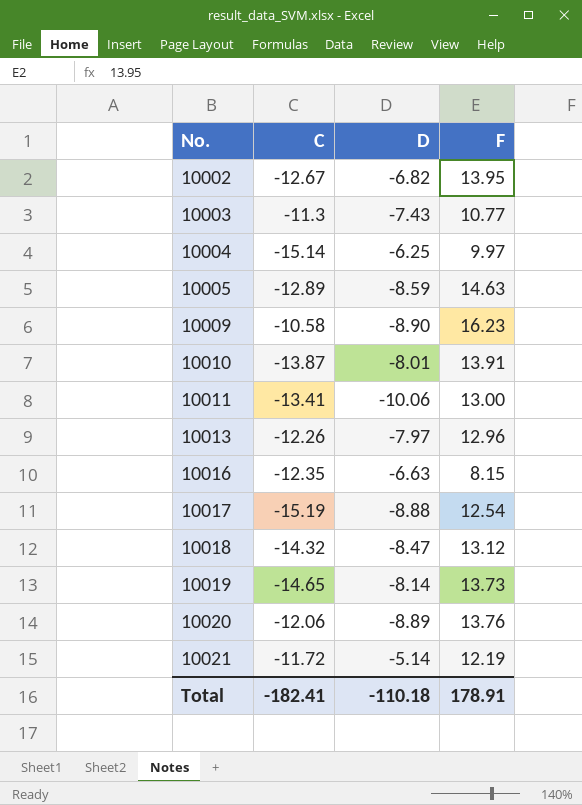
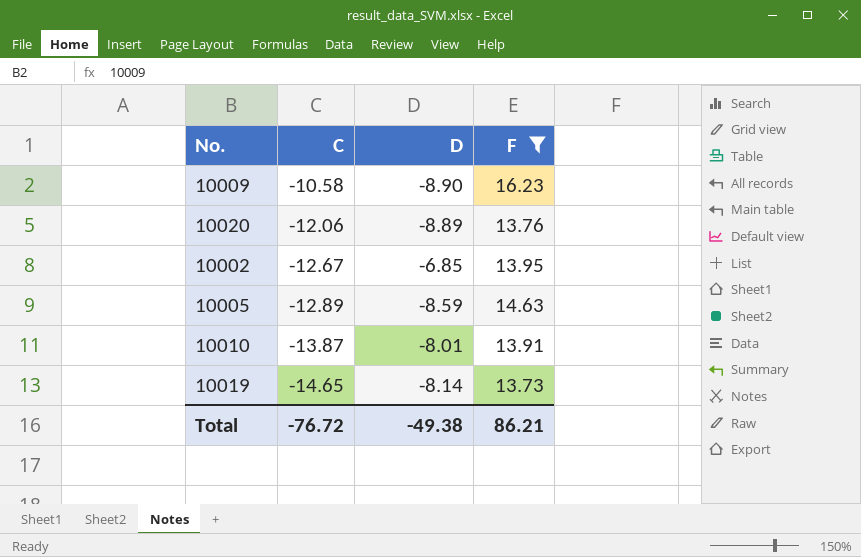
filter: none -> F >= 13.73
row order: No. ascending -> C descending
10002 | D: -6.82 -> -6.85
Total | C: -182.41 -> -76.72
Total | D: -110.18 -> -49.38
Total | F: 178.91 -> 86.21

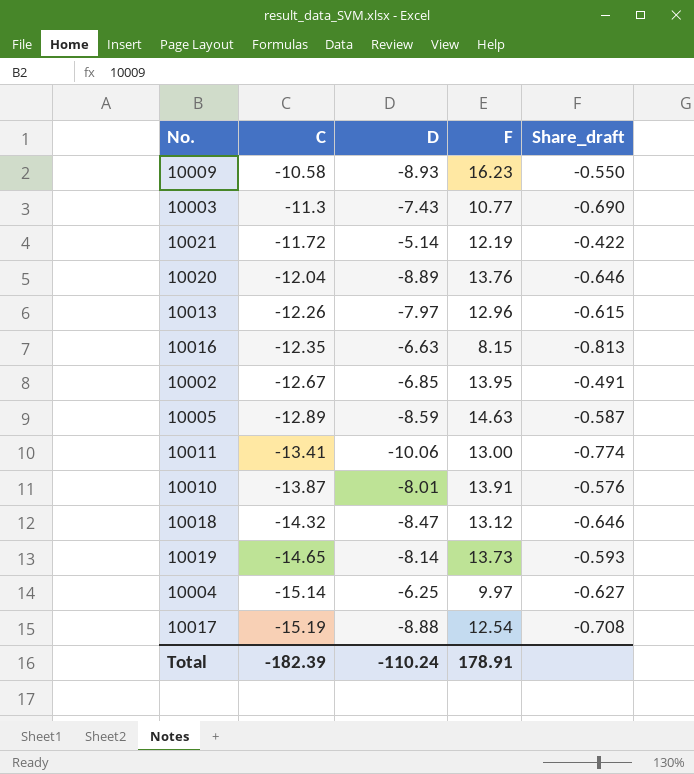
filter: F >= 13.73 -> none
column Share_draft | formula: none -> [D] / [F]
10009 | D: -8.90 -> -8.93
10020 | C: -12.06 -> -12.04
Total | C: -76.72 -> -182.39
Total | D: -49.38 -> -110.24
Total | F: 86.21 -> 178.91

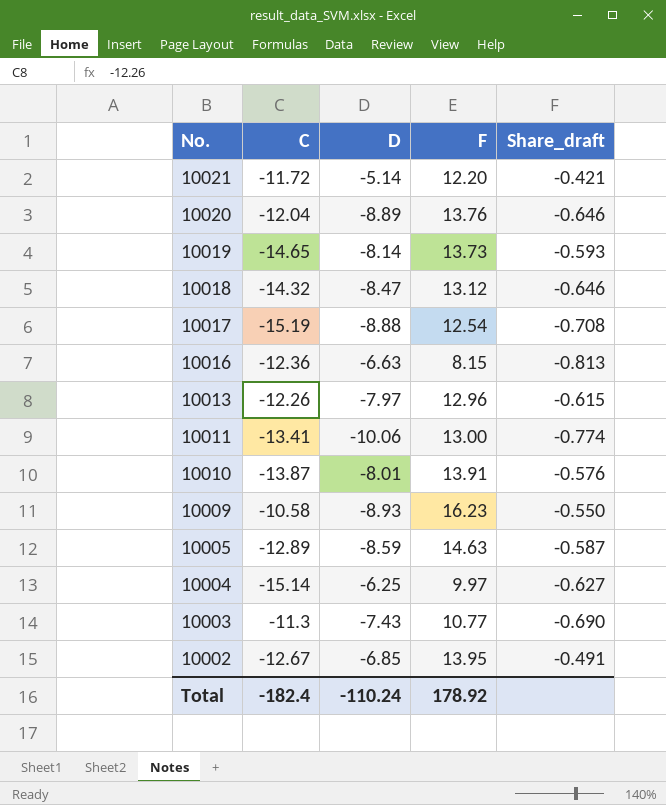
row order: C descending -> No. descending
10021 | F: 12.19 -> 12.20
10021 | Share_draft: -0.422 -> -0.421
10016 | C: -12.35 -> -12.36
Total | C: -182.39 -> -182.4
Total | F: 178.91 -> 178.92

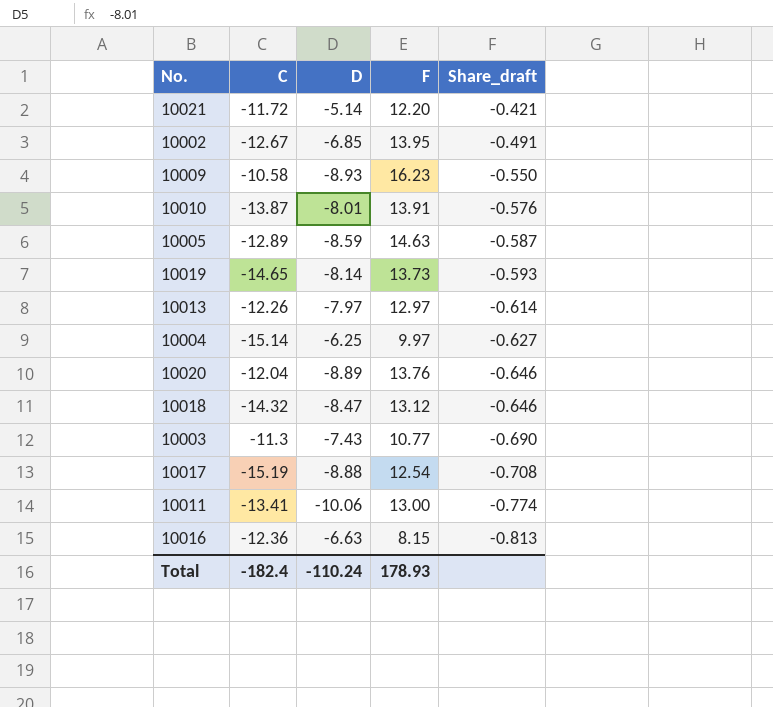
row order: No. descending -> Share_draft descending
10013 | F: 12.96 -> 12.97
10013 | Share_draft: -0.615 -> -0.614
Total | F: 178.92 -> 178.93

